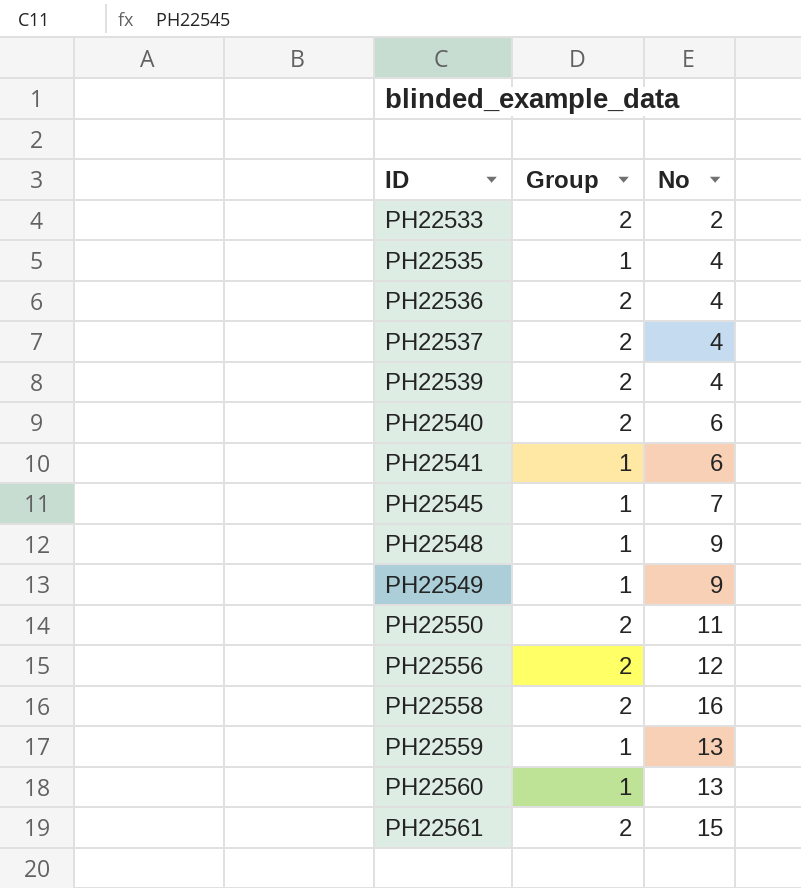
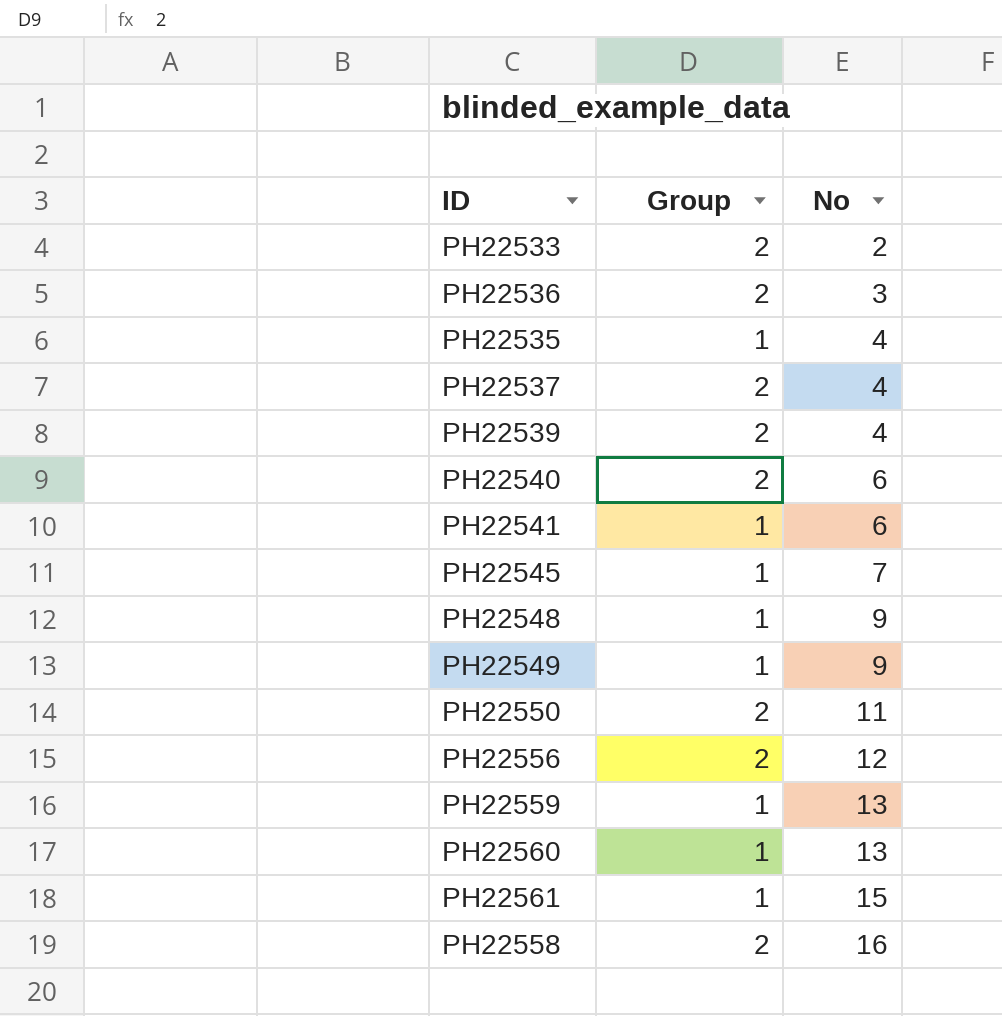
row order: ID ascending -> No ascending
PH22536 | No: 4 -> 3
PH22561 | Group: 2 -> 1

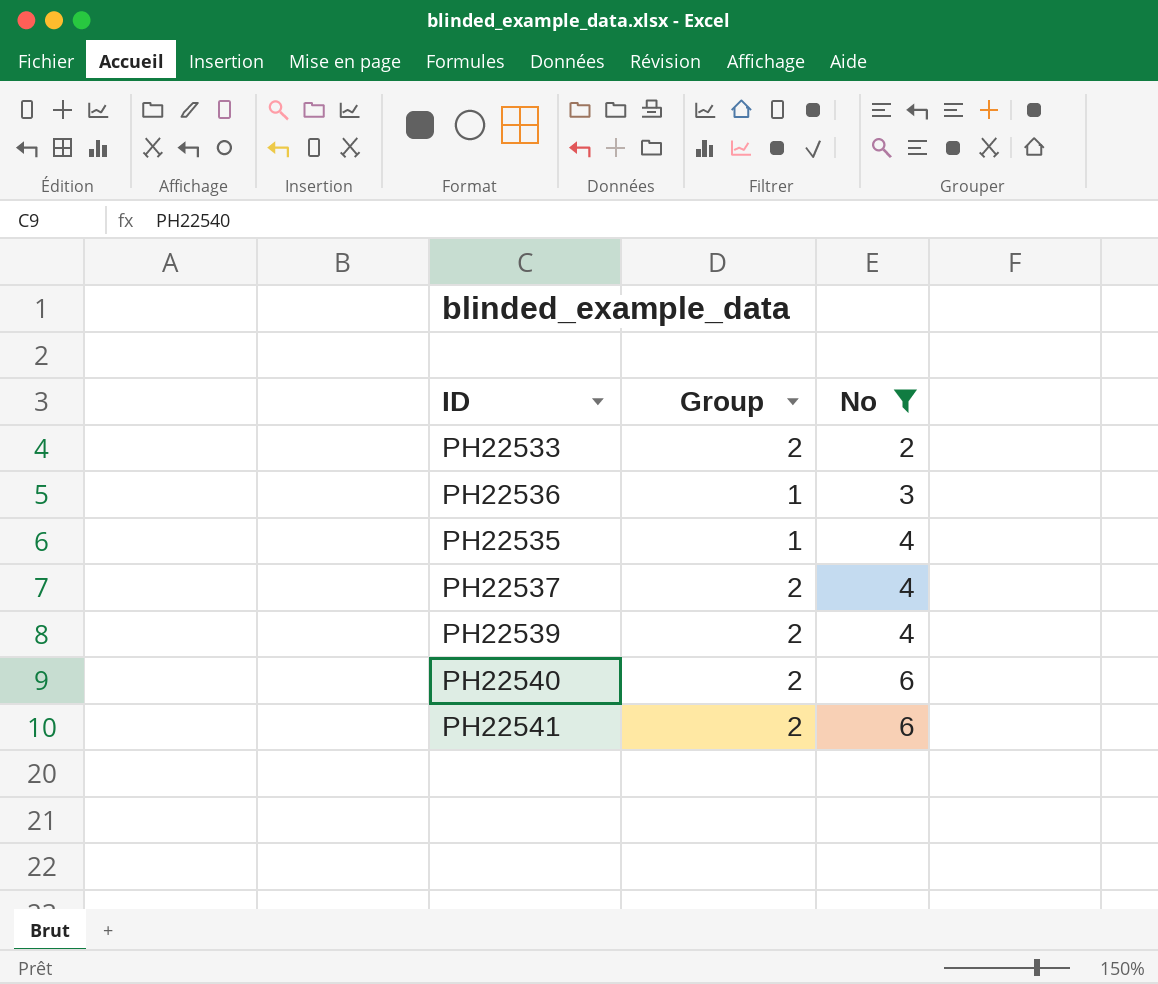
filter: none -> No <= 6
PH22536 | Group: 2 -> 1
PH22541 | Group: 1 -> 2

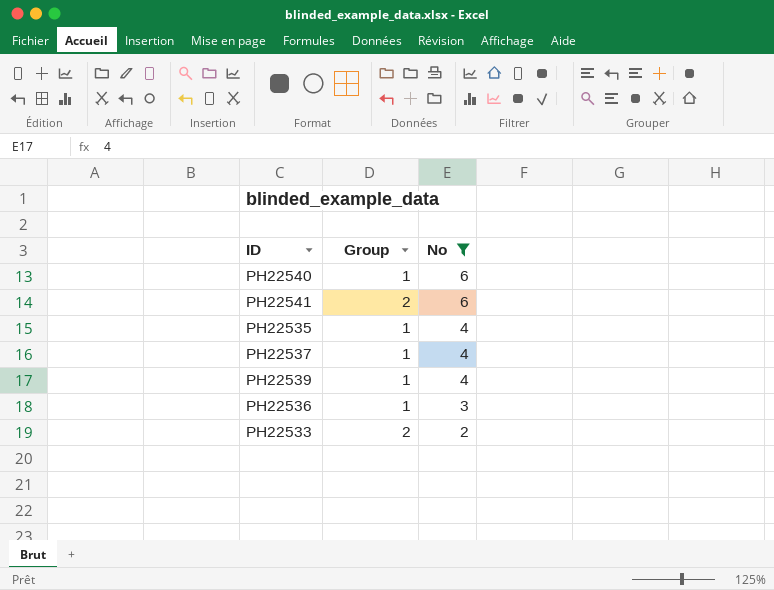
row order: No ascending -> No descending
PH22540 | Group: 2 -> 1
PH22537 | Group: 2 -> 1
PH22539 | Group: 2 -> 1

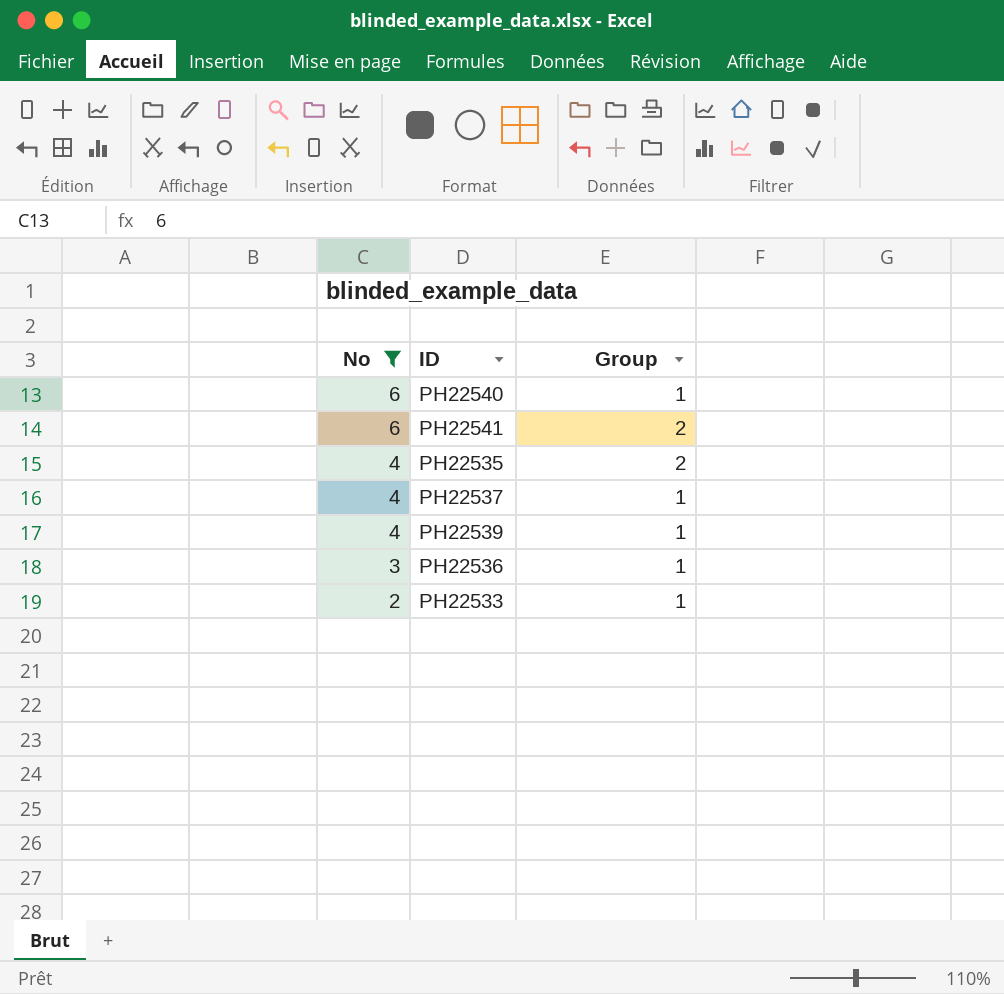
column No | position: 3 -> 1
PH22535 | Group: 1 -> 2
PH22533 | Group: 2 -> 1

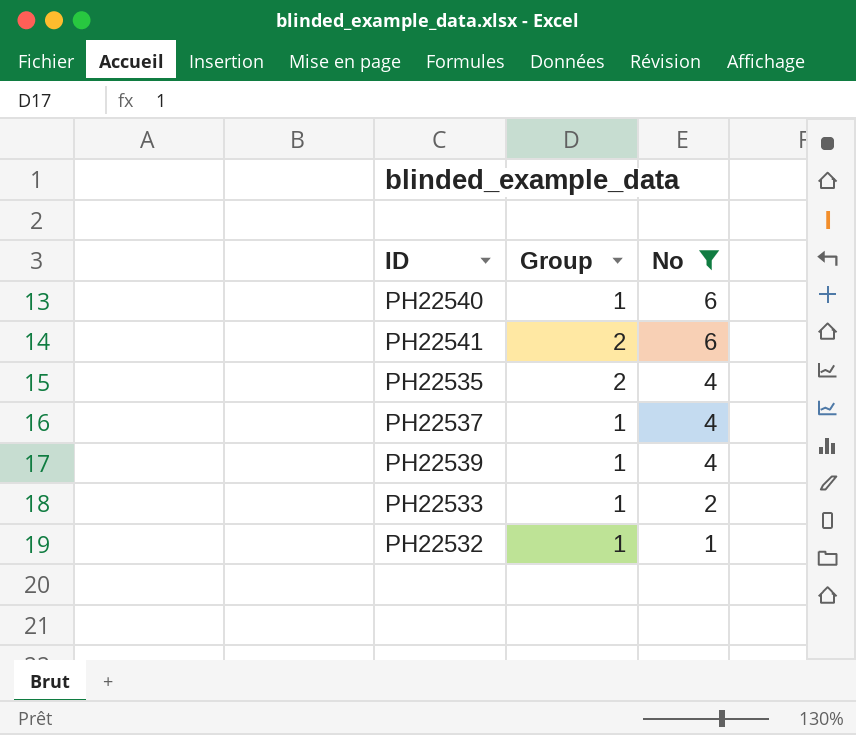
column No | position: 1 -> 3
row PH22536: 3 | 1 -> none
row PH22532: none -> 1 | 1

